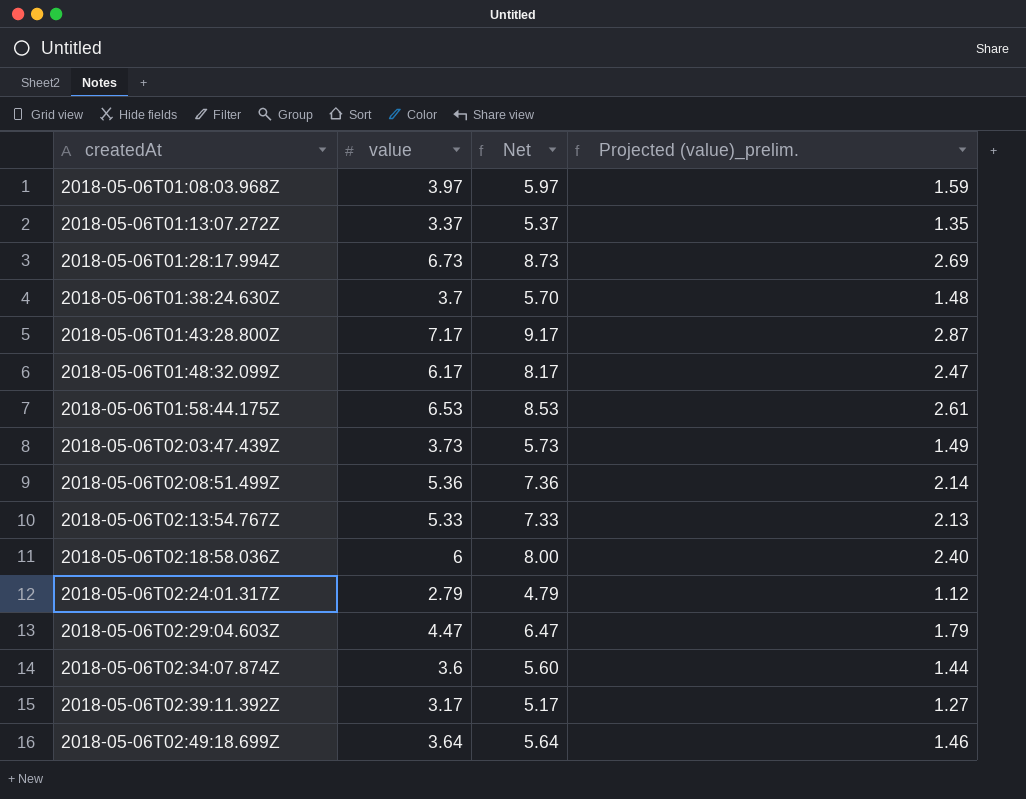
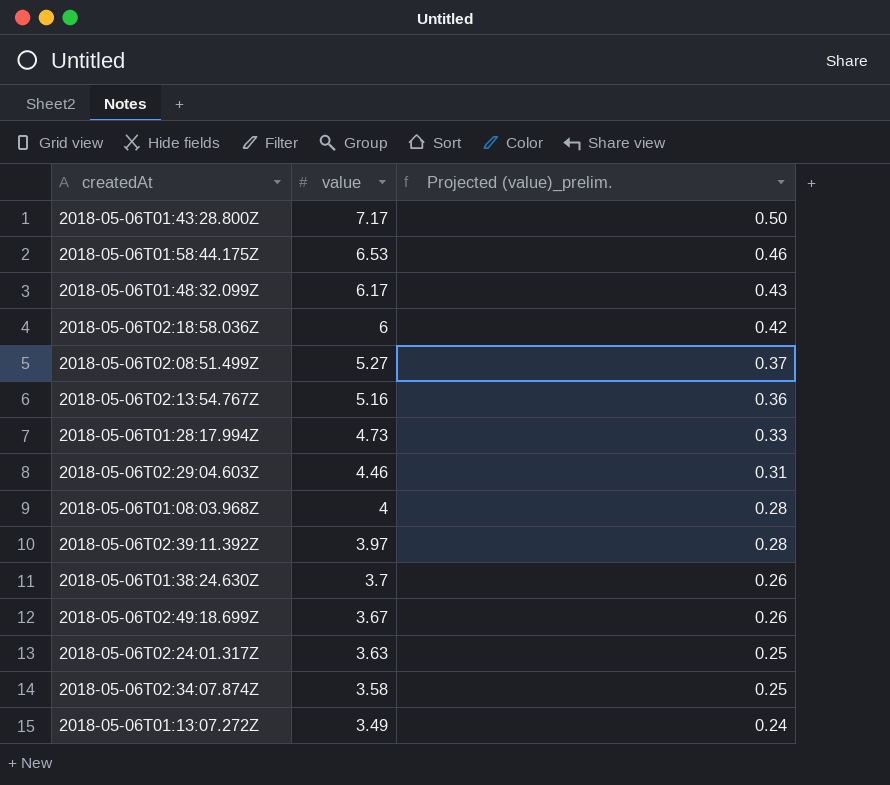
row order: createdAt ascending -> value descending
column Net | formula: [value] + 2 -> none
column Projected (value)_prelim. | formula: [value] * 0.4 -> [value] * 0.07
row 2018-05-06T02:03:47.439Z: 3.73 | 5.73 | 1.49 -> none
2018-05-06T02:08:51.499Z | value: 5.36 -> 5.27
2018-05-06T02:13:54.767Z | value: 5.33 -> 5.16
2018-05-06T01:28:17.994Z | value: 6.73 -> 4.73
2018-05-06T02:29:04.603Z | value: 4.47 -> 4.46
2018-05-06T01:08:03.968Z | value: 3.97 -> 4
2018-05-06T02:39:11.392Z | value: 3.17 -> 3.97
2018-05-06T02:49:18.699Z | value: 3.64 -> 3.67
2018-05-06T02:24:01.317Z | value: 2.79 -> 3.63
2018-05-06T02:34:07.874Z | value: 3.6 -> 3.58
2018-05-06T01:13:07.272Z | value: 3.37 -> 3.49

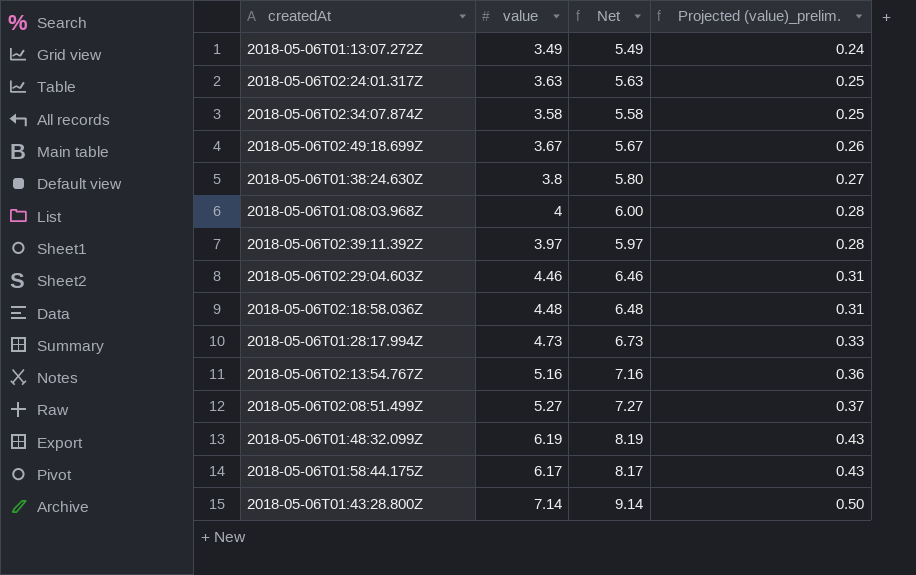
row order: value descending -> Projected (value)_prelim. ascending
column Net | formula: none -> [value] + 2
2018-05-06T01:38:24.630Z | value: 3.7 -> 3.8
2018-05-06T01:38:24.630Z | Projected (value)_prelim.: 0.26 -> 0.27
2018-05-06T02:18:58.036Z | value: 6 -> 4.48
2018-05-06T02:18:58.036Z | Projected (value)_prelim.: 0.42 -> 0.31
2018-05-06T01:48:32.099Z | value: 6.17 -> 6.19
2018-05-06T01:58:44.175Z | value: 6.53 -> 6.17
2018-05-06T01:58:44.175Z | Projected (value)_prelim.: 0.46 -> 0.43
2018-05-06T01:43:28.800Z | value: 7.17 -> 7.14

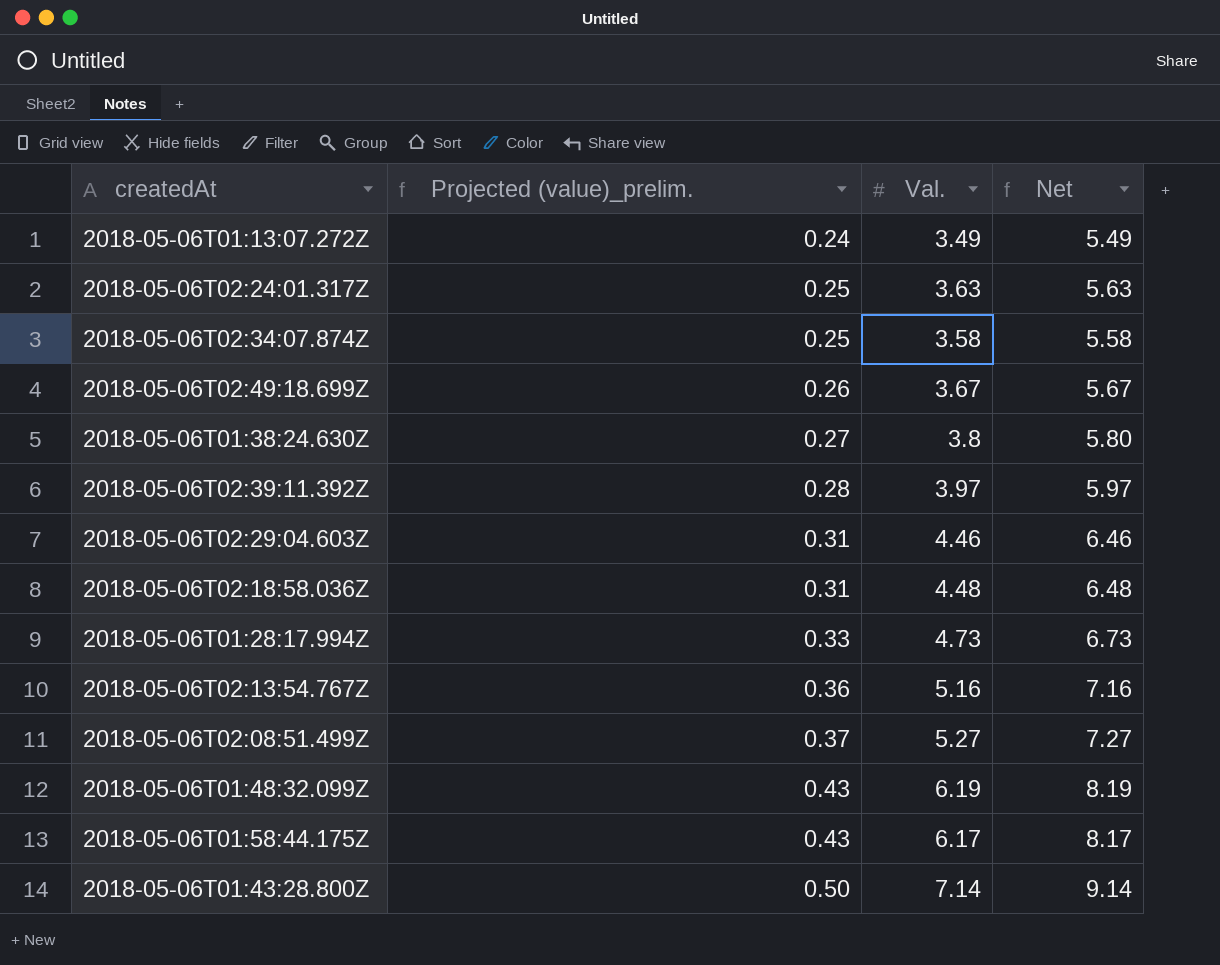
column Projected (value)_prelim. | position: 4 -> 2
column name: value -> Val.
row 2018-05-06T01:08:03.968Z: 4 | 6.00 | 0.28 -> none

